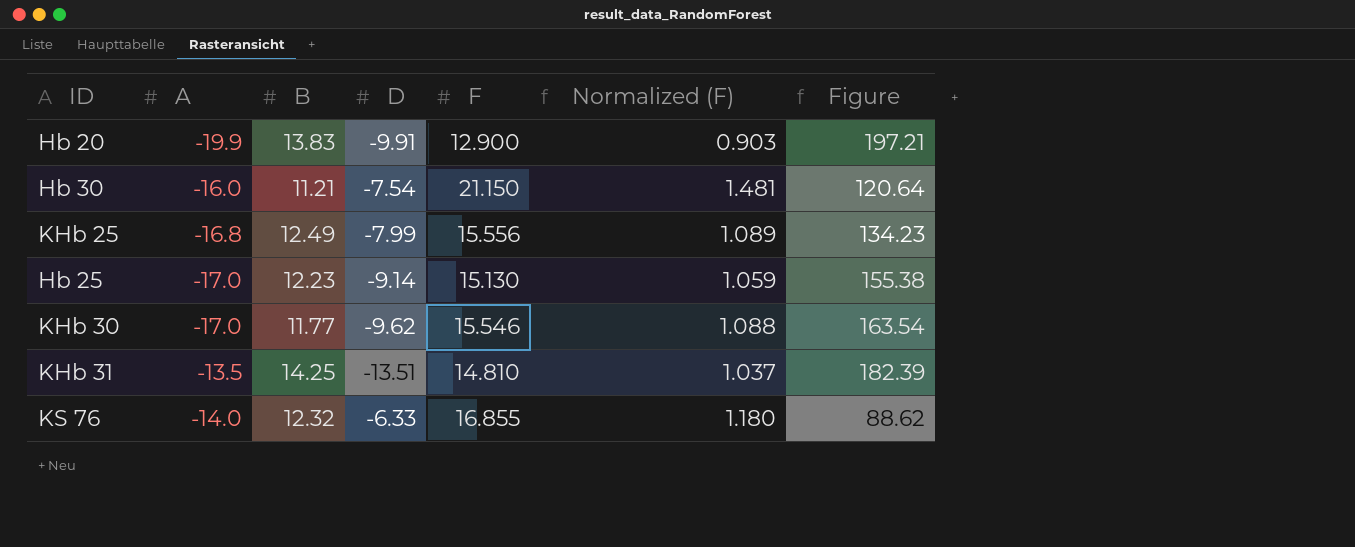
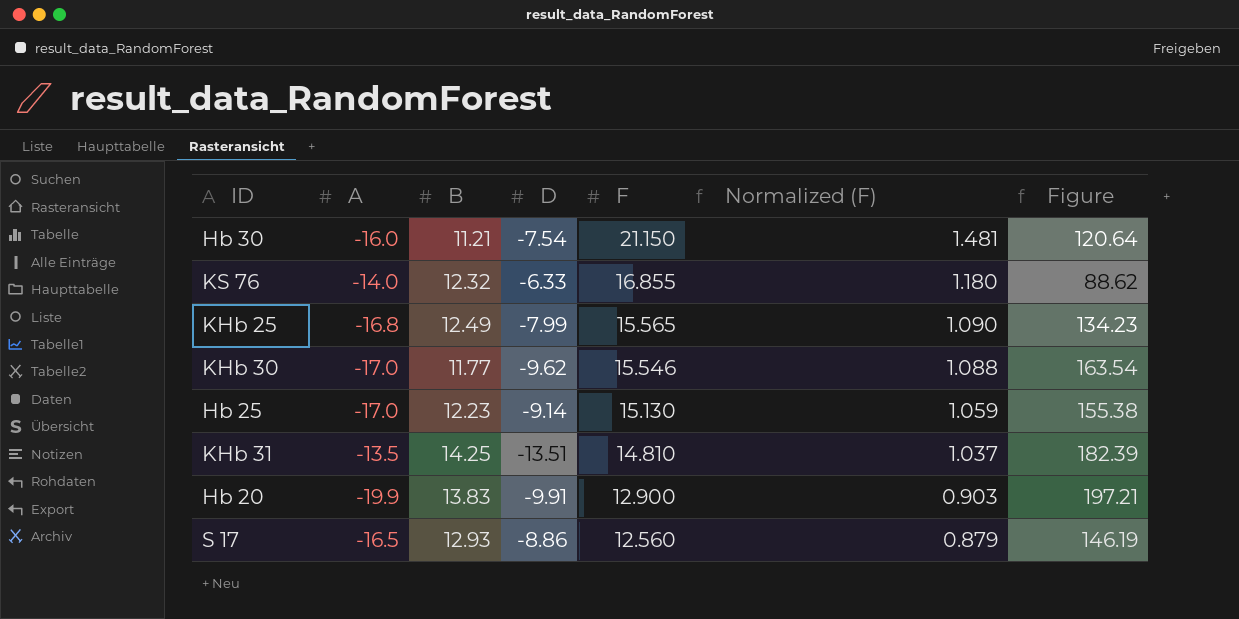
row order: none -> F descending
KHb 25 | F: 15.556 -> 15.565
KHb 25 | Normalized (F): 1.089 -> 1.090
row S 17: none -> -16.5 | 12.93 | -8.86 | 12.560 | 0.879 | 146.19

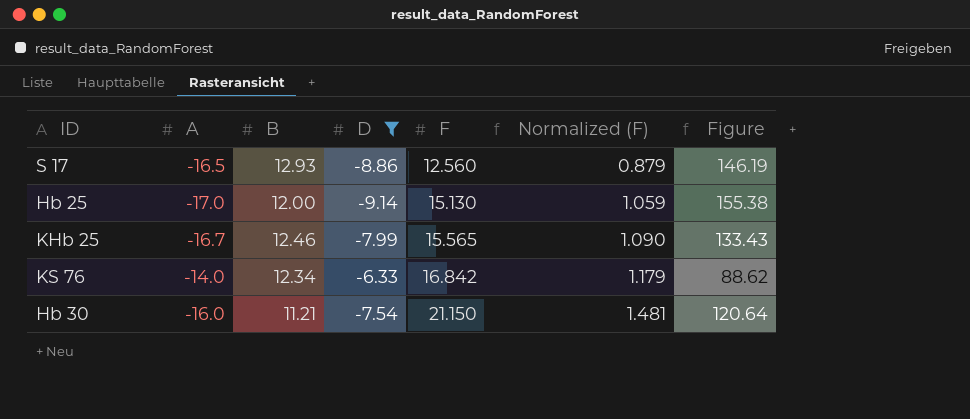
filter: none -> D >= -9.14
row order: F descending -> F ascending
Hb 25 | B: 12.23 -> 12.00
KHb 25 | A: -16.8 -> -16.7
KHb 25 | B: 12.49 -> 12.46
KHb 25 | Figure: 134.23 -> 133.43
KS 76 | B: 12.32 -> 12.34
KS 76 | F: 16.855 -> 16.842
KS 76 | Normalized (F): 1.180 -> 1.179

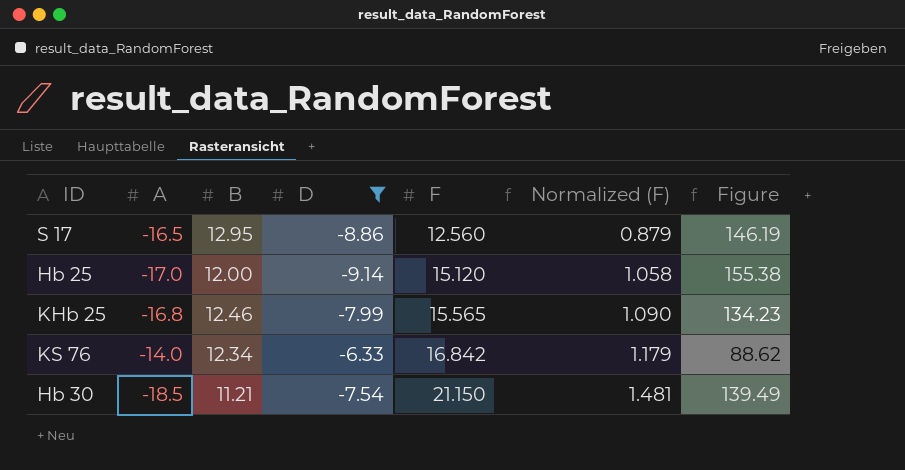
S 17 | B: 12.93 -> 12.95
Hb 25 | F: 15.130 -> 15.120
Hb 25 | Normalized (F): 1.059 -> 1.058
KHb 25 | A: -16.7 -> -16.8
KHb 25 | Figure: 133.43 -> 134.23
Hb 30 | A: -16.0 -> -18.5
Hb 30 | Figure: 120.64 -> 139.49

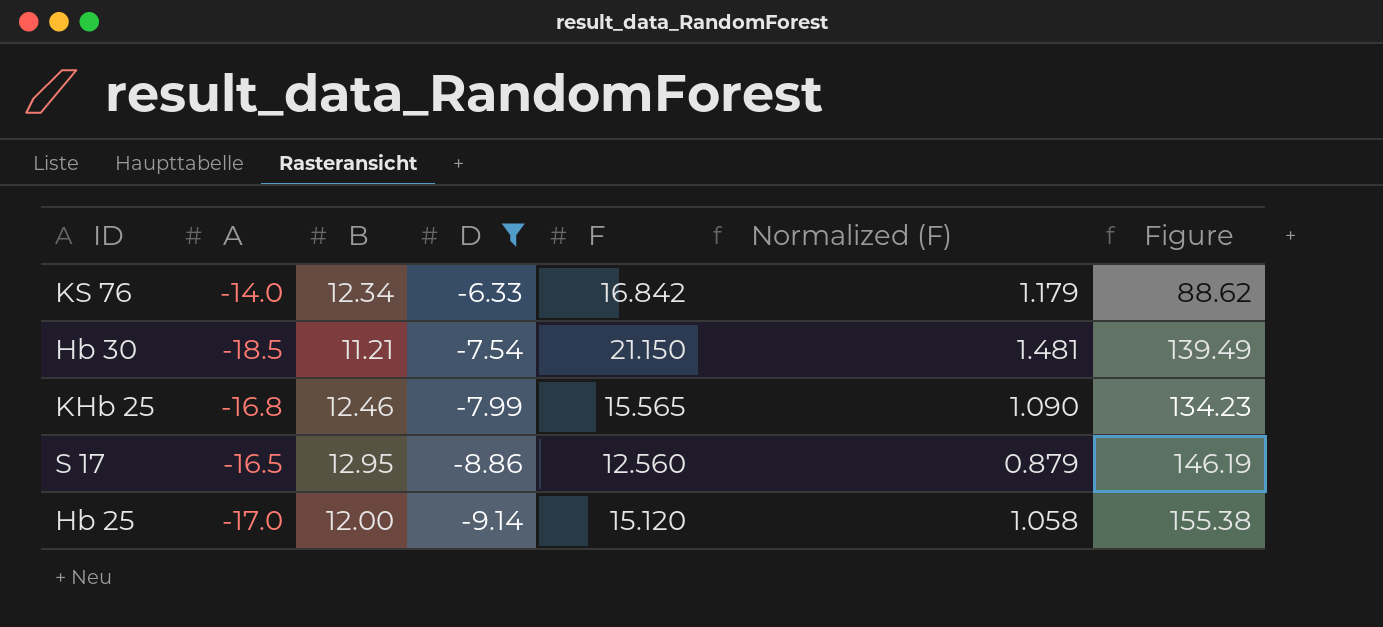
row order: F ascending -> D descending

